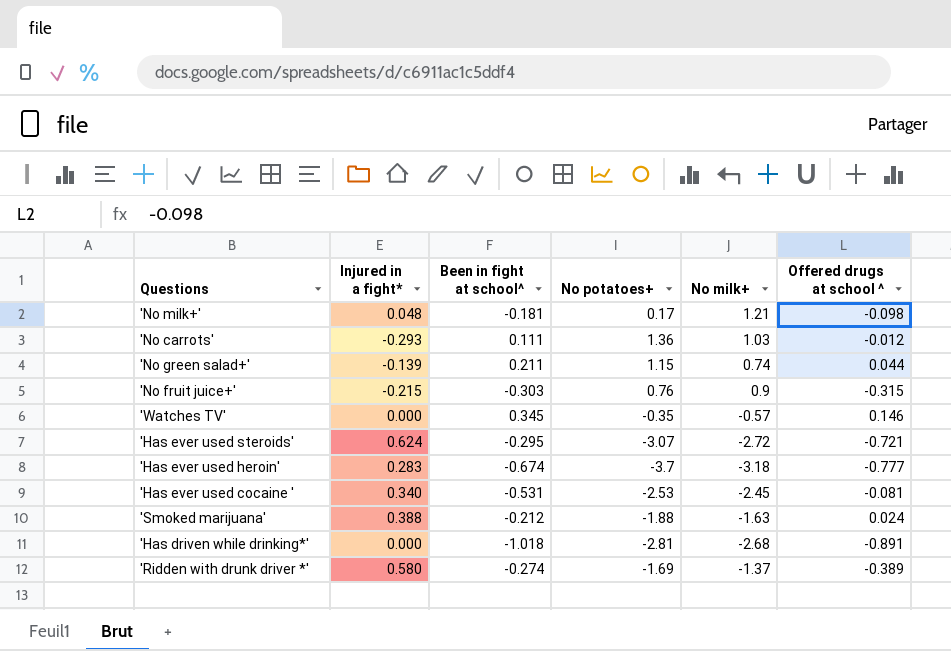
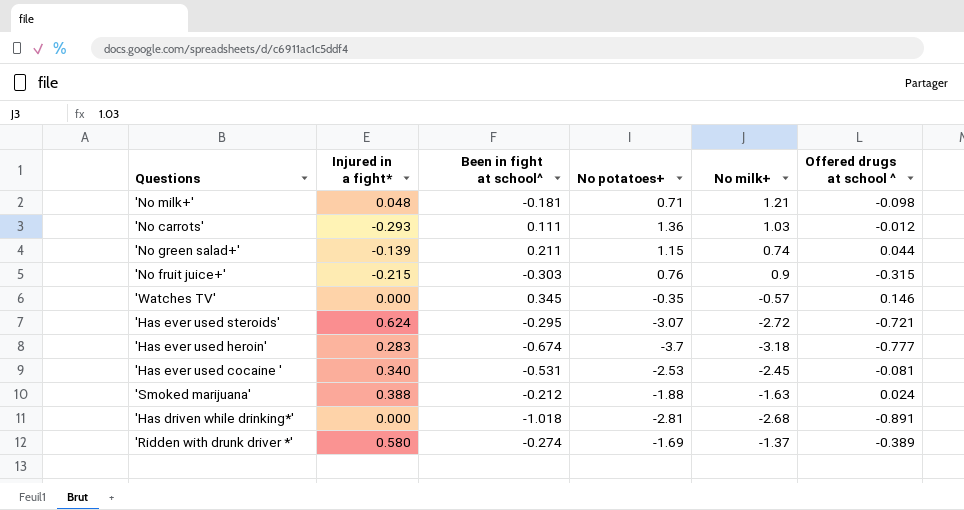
'No milk+' | No potatoes+: 0.17 -> 0.71

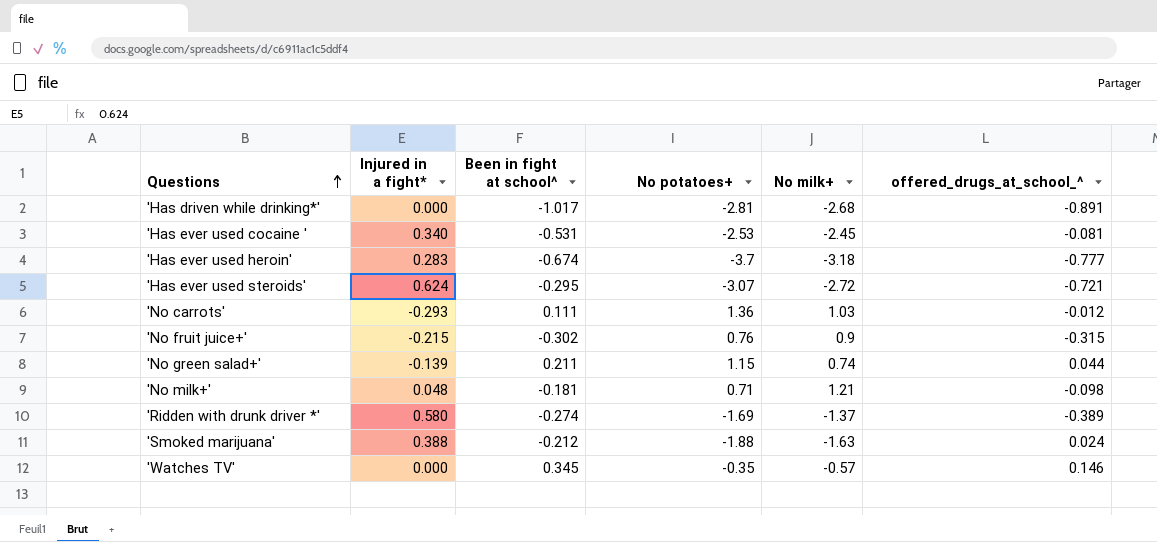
row order: none -> Questions ascending
column name: Offered drugs at school ^ -> offered_drugs_at_school_^
'Has driven while drinking*' | Been in fight at school^: -1.018 -> -1.017
'No fruit juice+' | Been in fight at school^: -0.303 -> -0.302

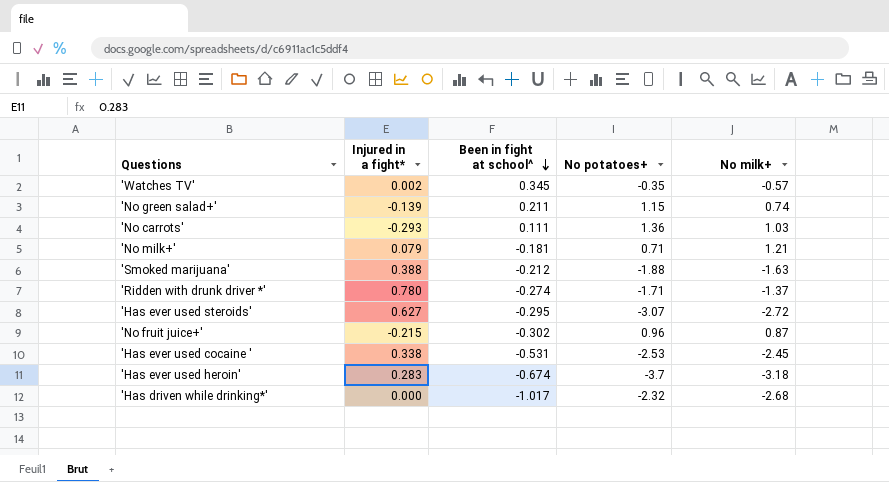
row order: Questions ascending -> Been in fight at school^ descending
column offered_drugs_at_school_^ | position: 6 -> none
'Watches TV' | Injured in a fight*: 0.000 -> 0.002
'No milk+' | Injured in a fight*: 0.048 -> 0.079
'Ridden with drunk driver *' | Injured in a fight*: 0.580 -> 0.780
'Ridden with drunk driver *' | No potatoes+: -1.69 -> -1.71
'Has ever used steroids' | Injured in a fight*: 0.624 -> 0.627
'No fruit juice+' | No potatoes+: 0.76 -> 0.96
'No fruit juice+' | No milk+: 0.9 -> 0.87
'Has ever used cocaine ' | Injured in a fight*: 0.340 -> 0.338
'Has driven while drinking*' | No potatoes+: -2.81 -> -2.32

